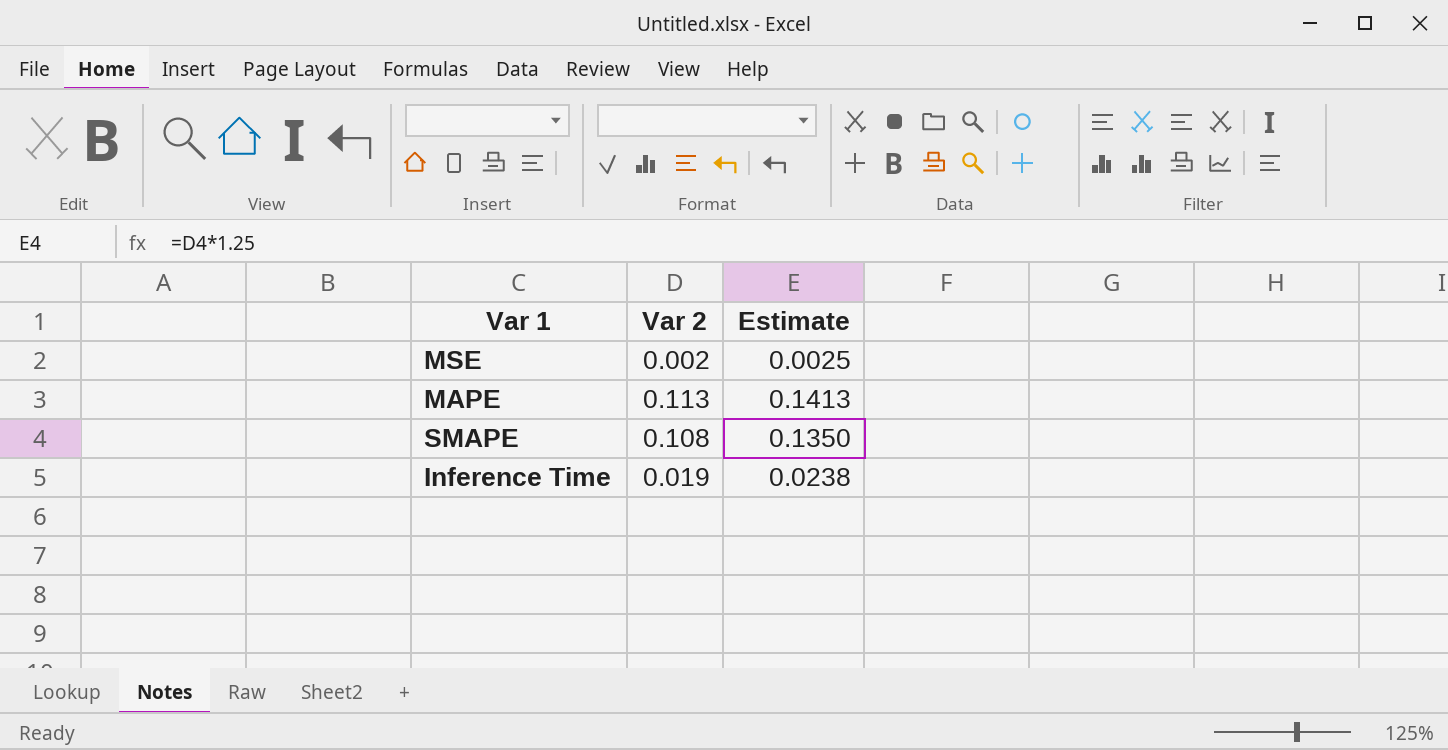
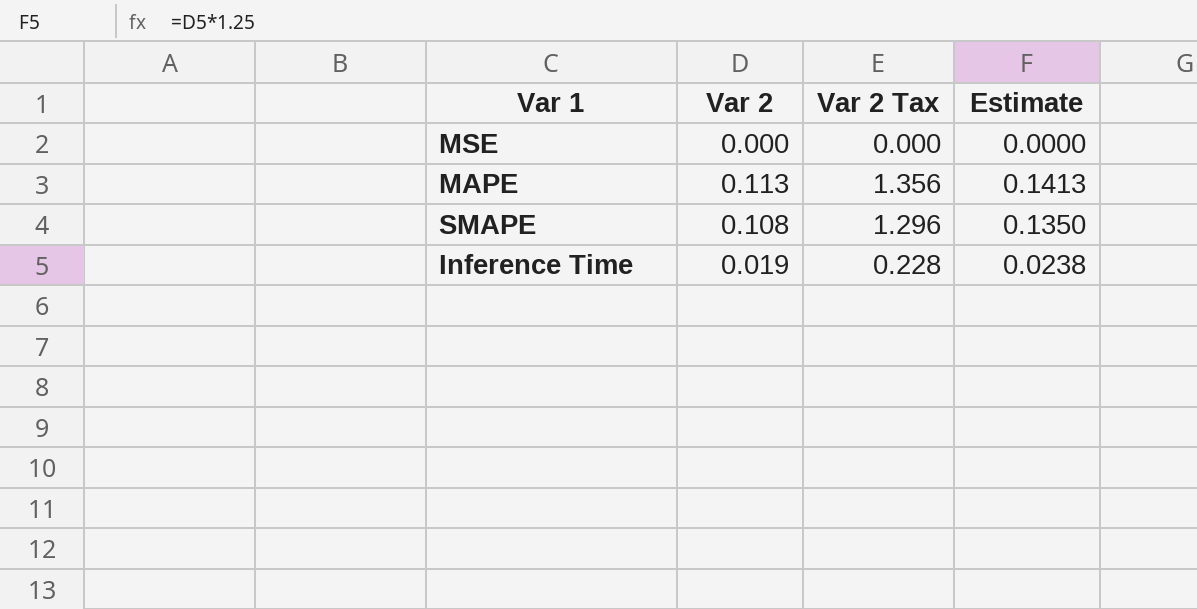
column Var 2 Tax | formula: none -> [Var 2] * 12
MSE | Var 2: 0.002 -> 0.000
MSE | Estimate: 0.0025 -> 0.0000

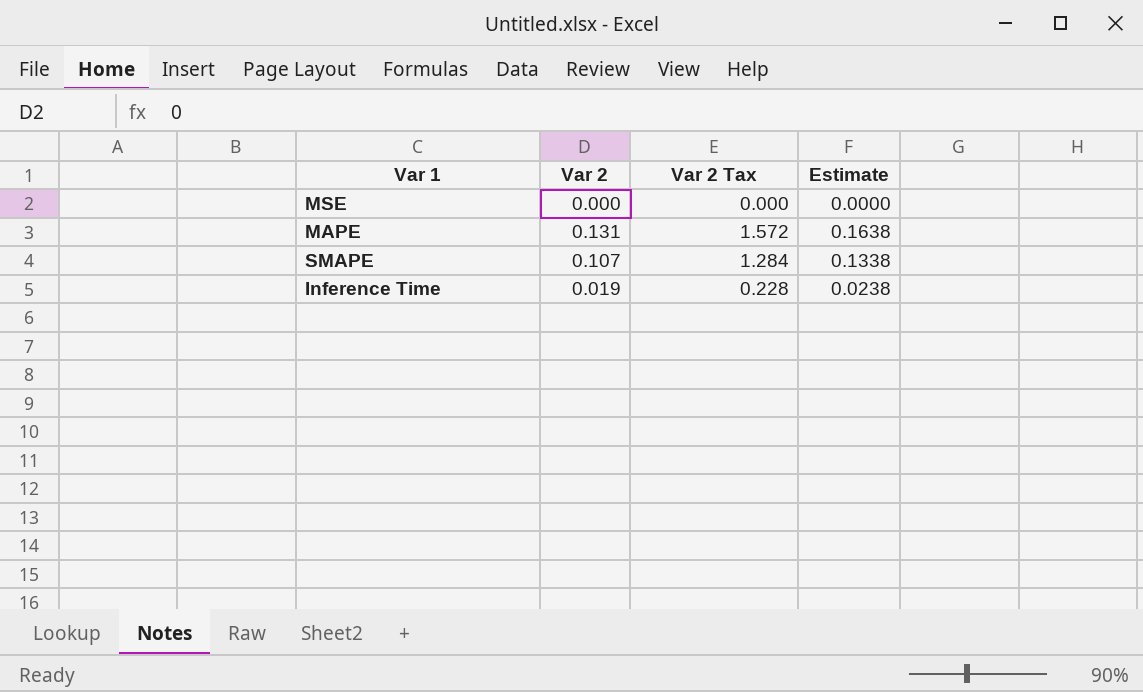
MAPE | Var 2: 0.113 -> 0.131
MAPE | Var 2 Tax: 1.356 -> 1.572
MAPE | Estimate: 0.1413 -> 0.1638
SMAPE | Var 2: 0.108 -> 0.107
SMAPE | Var 2 Tax: 1.296 -> 1.284
SMAPE | Estimate: 0.1350 -> 0.1338

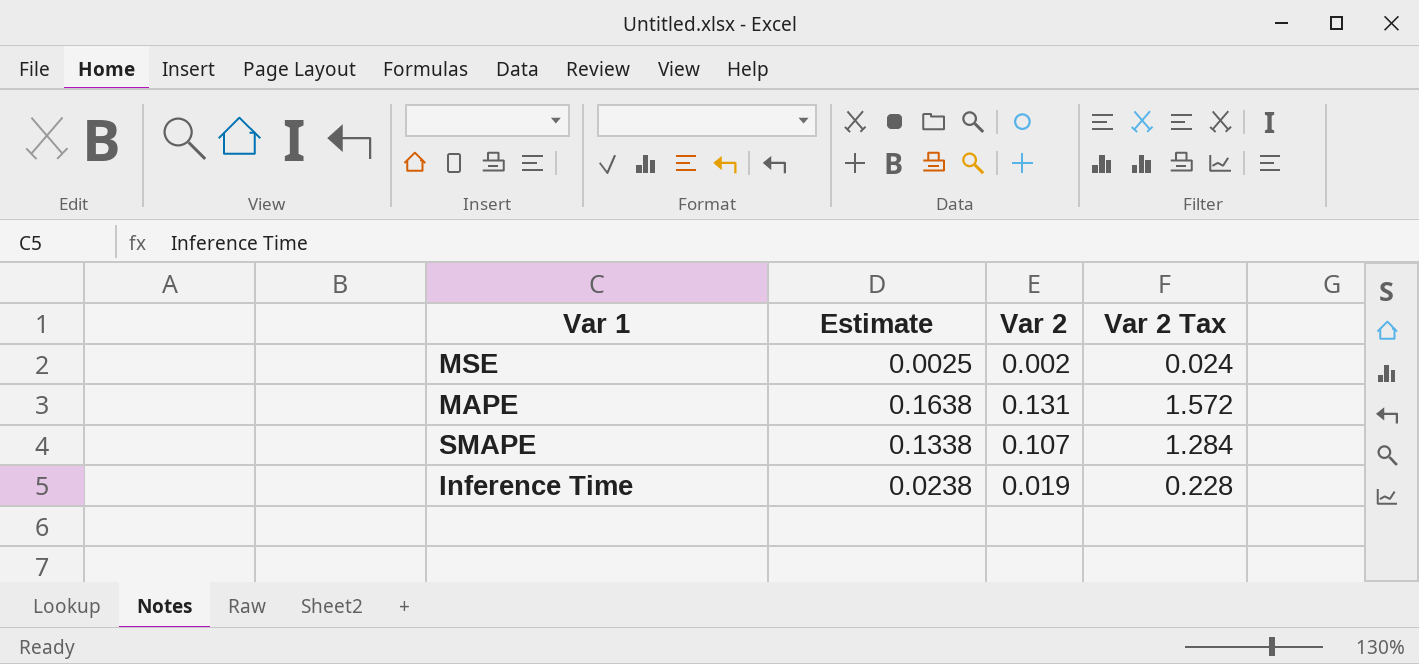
column Estimate | position: 4 -> 2
MSE | Estimate: 0.0000 -> 0.0025
MSE | Var 2: 0.000 -> 0.002
MSE | Var 2 Tax: 0.000 -> 0.024

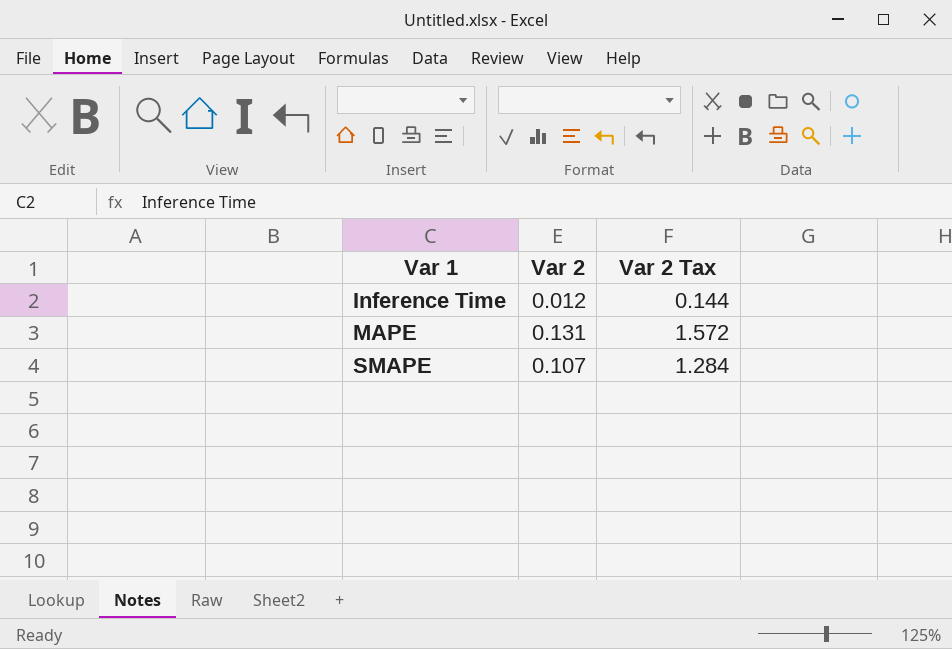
row order: none -> Var 1 ascending
column Estimate | formula: [Var 2] * 1.25 -> none
row MSE: 0.0025 | 0.002 | 0.024 -> none
Inference Time | Var 2: 0.019 -> 0.012
Inference Time | Var 2 Tax: 0.228 -> 0.144

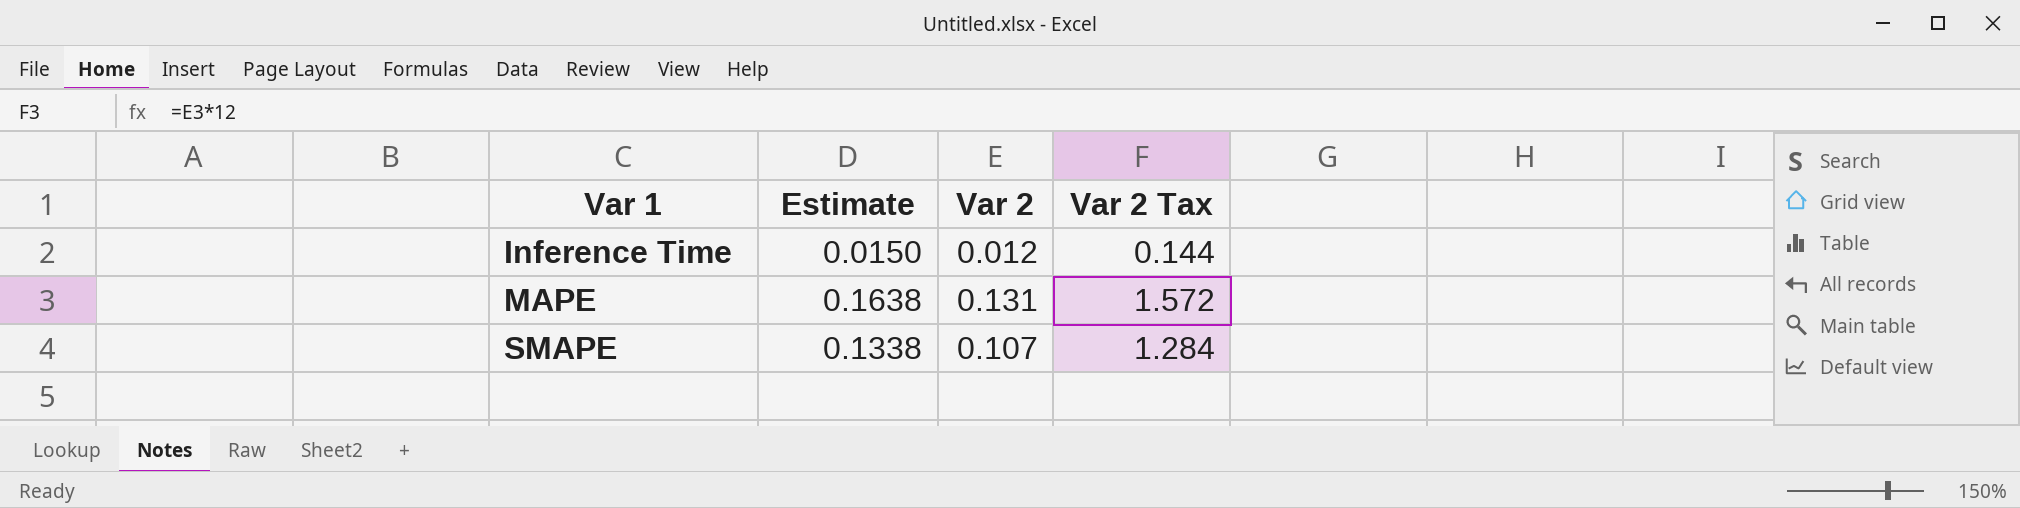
column Estimate | formula: none -> [Var 2] * 1.25

